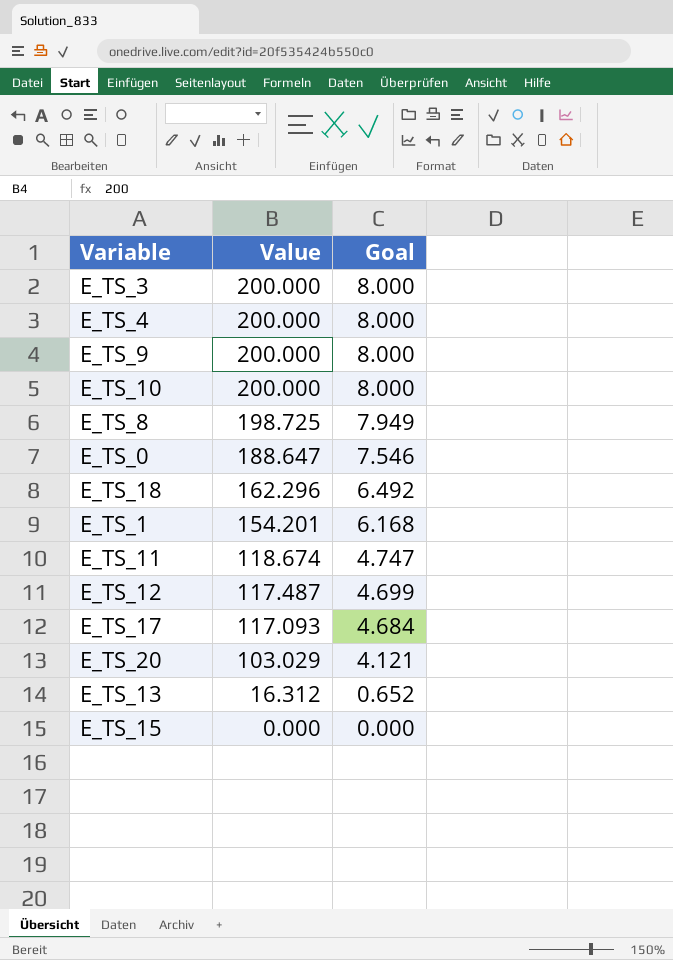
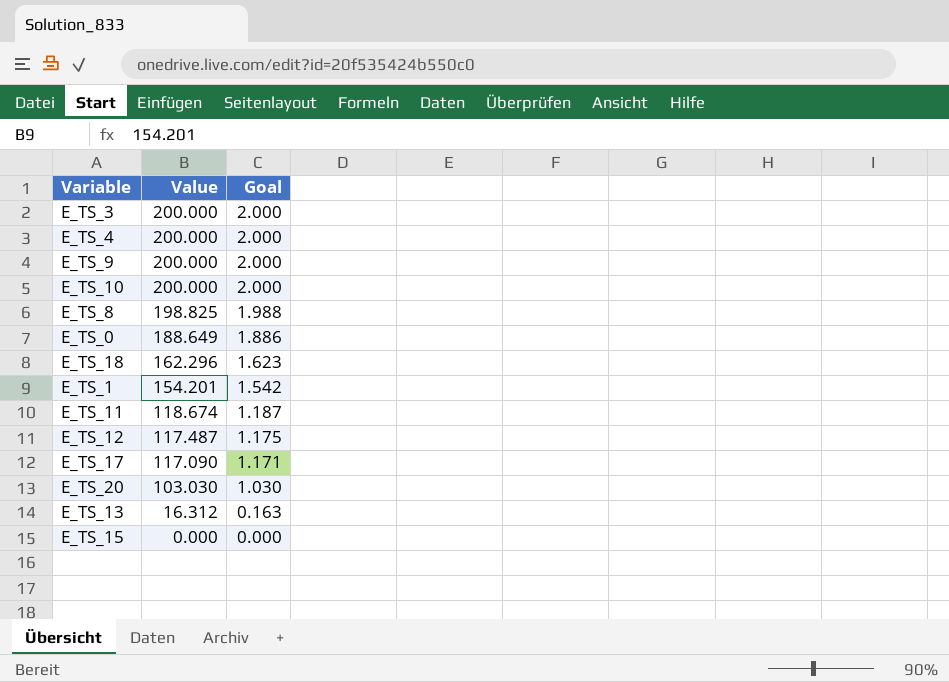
column Goal | formula: [Value] * 0.04 -> [Value] * 0.01
E_TS_8 | Value: 198.725 -> 198.825
E_TS_0 | Value: 188.647 -> 188.649
E_TS_17 | Value: 117.093 -> 117.090
E_TS_20 | Value: 103.029 -> 103.030

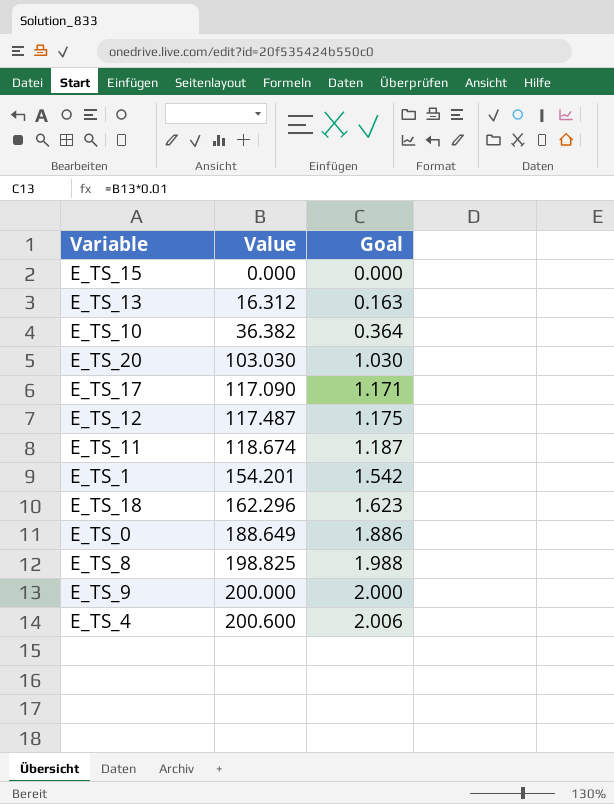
row order: Value descending -> Value ascending
row E_TS_3: 200.000 | 2.000 -> none
E_TS_10 | Value: 200.000 -> 36.382
E_TS_10 | Goal: 2.000 -> 0.364
E_TS_4 | Value: 200.000 -> 200.600
E_TS_4 | Goal: 2.000 -> 2.006

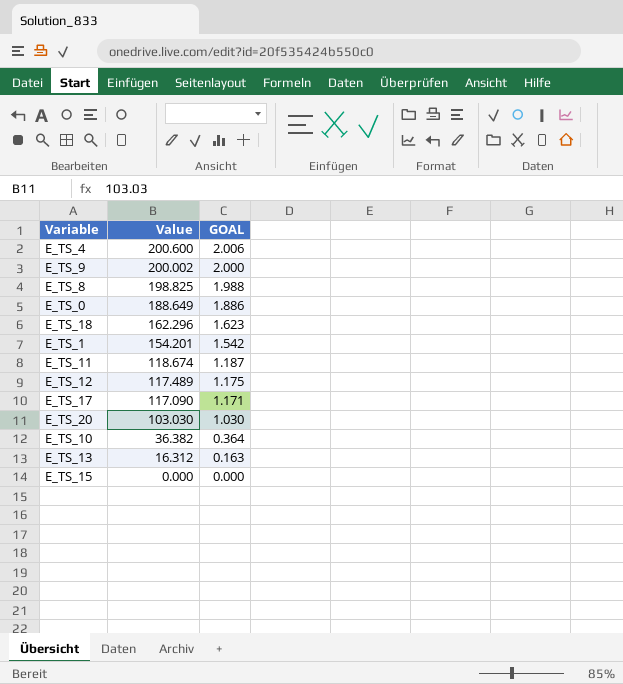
row order: Value ascending -> Value descending
column name: Goal -> GOAL
E_TS_9 | Value: 200.000 -> 200.002
E_TS_12 | Value: 117.487 -> 117.489

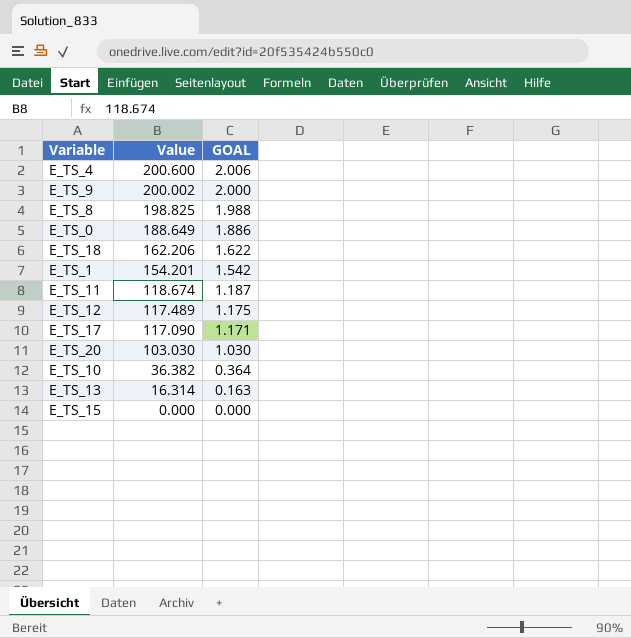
E_TS_18 | Value: 162.296 -> 162.206
E_TS_18 | GOAL: 1.623 -> 1.622
E_TS_13 | Value: 16.312 -> 16.314

